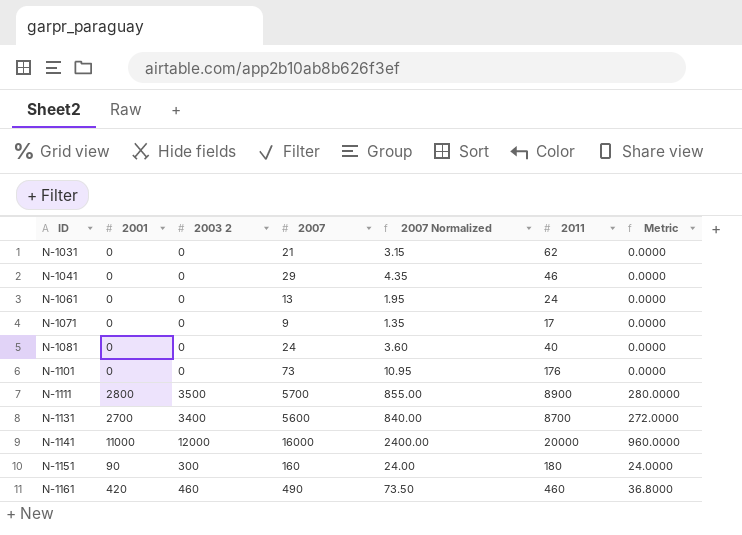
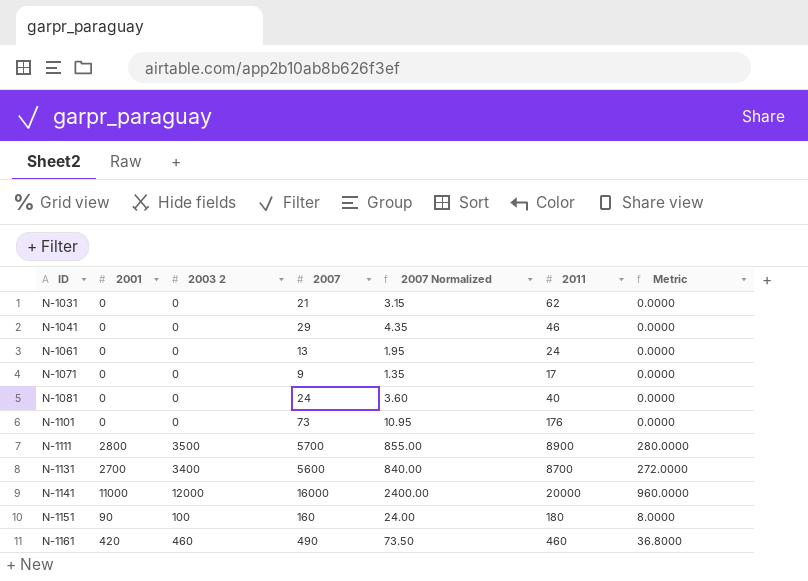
N-1151 | 2003 2: 300 -> 100
N-1151 | Metric: 24.0000 -> 8.0000

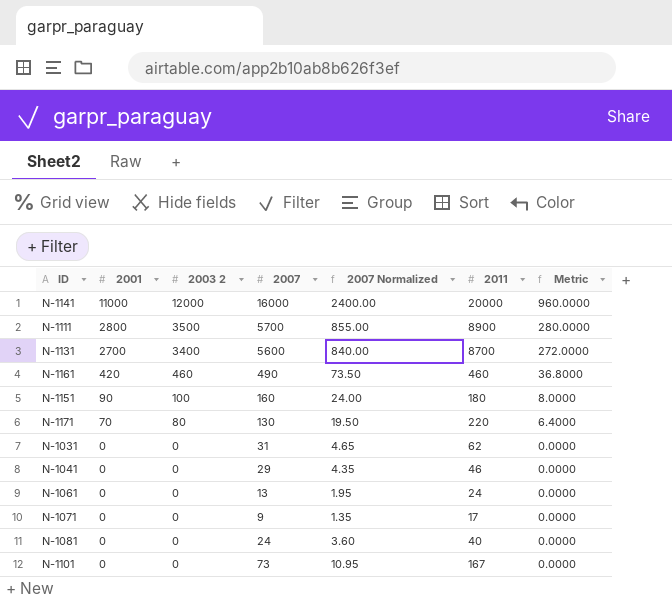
row order: ID ascending -> 2001 descending
row N-1171: none -> 70 | 80 | 130 | 19.50 | 220 | 6.4000
N-1031 | 2007: 21 -> 31
N-1031 | 2007 Normalized: 3.15 -> 4.65
N-1101 | 2011: 176 -> 167

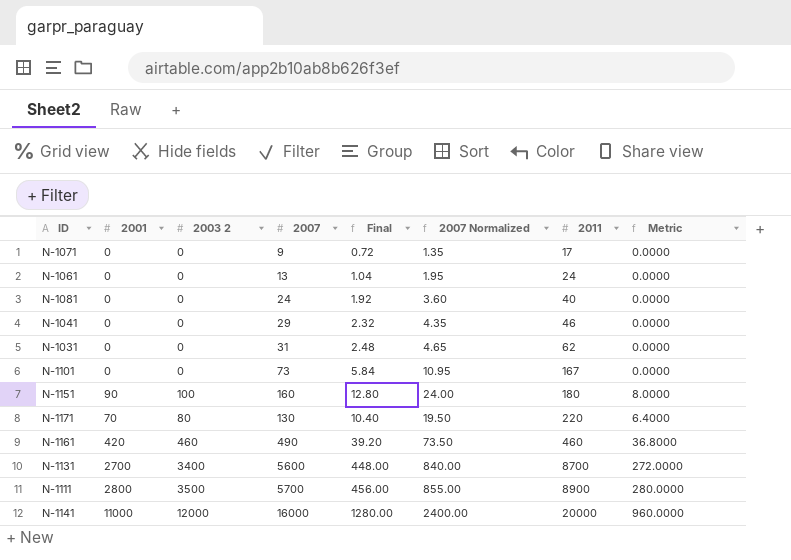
row order: 2001 descending -> 2011 ascending
column Final | formula: none -> [2007] * 0.08

